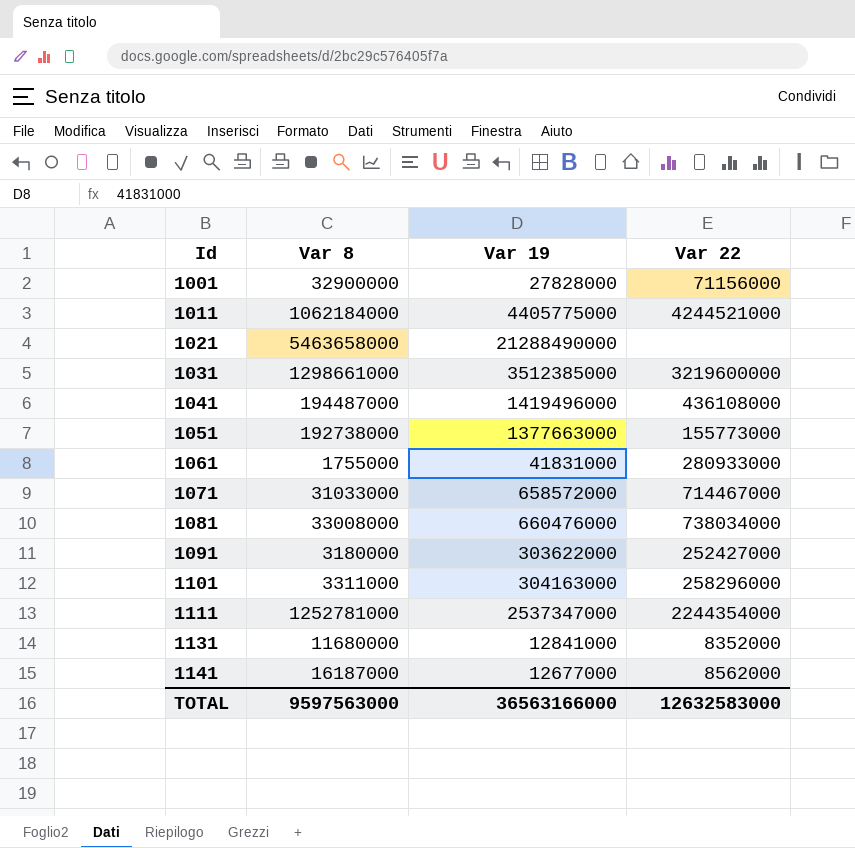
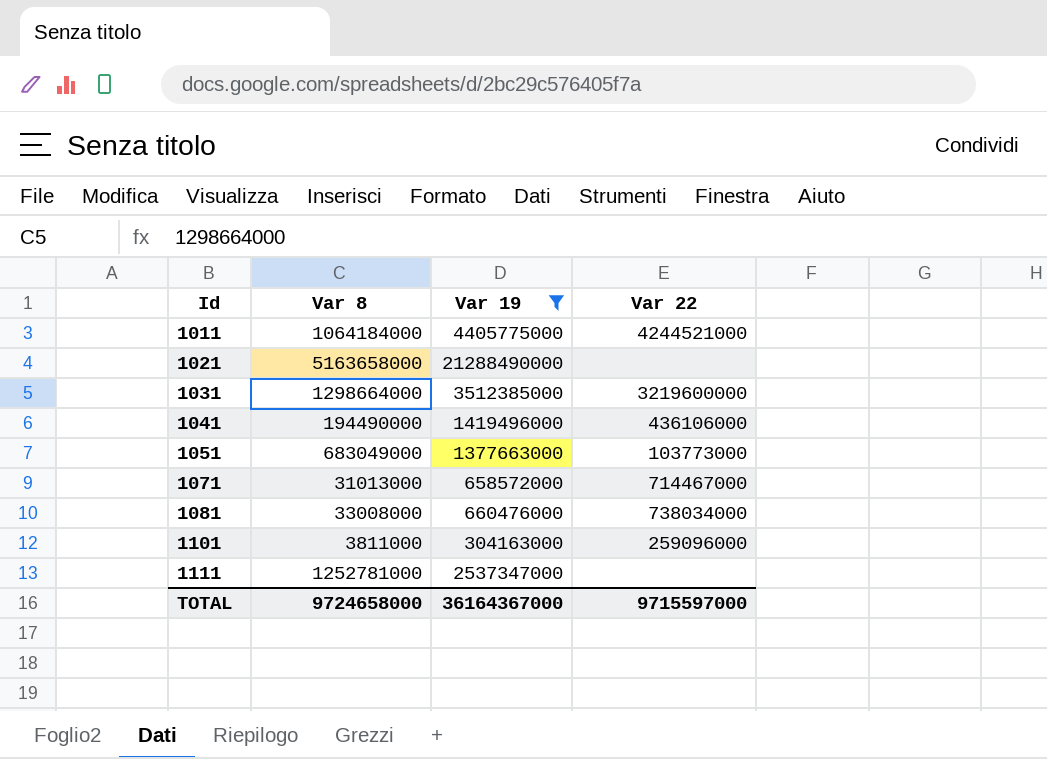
filter: none -> Var 19 >= 304163000
1011 | Var 8: 1062184000 -> 1064184000
1021 | Var 8: 5463658000 -> 5163658000
1031 | Var 8: 1298661000 -> 1298664000
1041 | Var 8: 194487000 -> 194490000
1041 | Var 22: 436108000 -> 436106000
1051 | Var 8: 192738000 -> 683049000
1051 | Var 22: 155773000 -> 103773000
1071 | Var 8: 31033000 -> 31013000
1101 | Var 8: 3311000 -> 3811000
1101 | Var 22: 258296000 -> 259096000
1111 | Var 22: 2244354000 -> none
TOTAL | Var 8: 9597563000 -> 9724658000
TOTAL | Var 19: 36563166000 -> 36164367000
TOTAL | Var 22: 12632583000 -> 9715597000

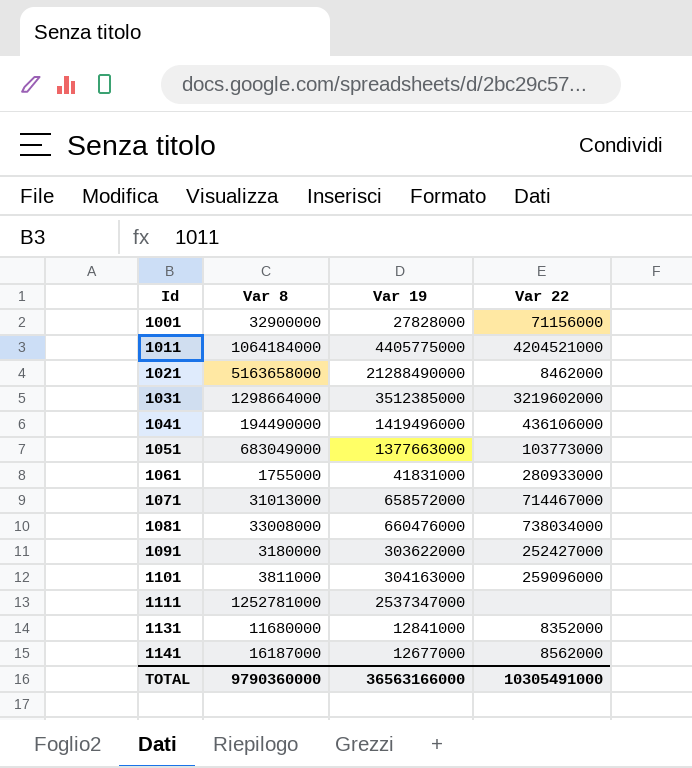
filter: Var 19 >= 304163000 -> none
1011 | Var 22: 4244521000 -> 4204521000
1021 | Var 22: none -> 8462000
1031 | Var 22: 3219600000 -> 3219602000
TOTAL | Var 8: 9724658000 -> 9790360000
TOTAL | Var 19: 36164367000 -> 36563166000
TOTAL | Var 22: 9715597000 -> 10305491000

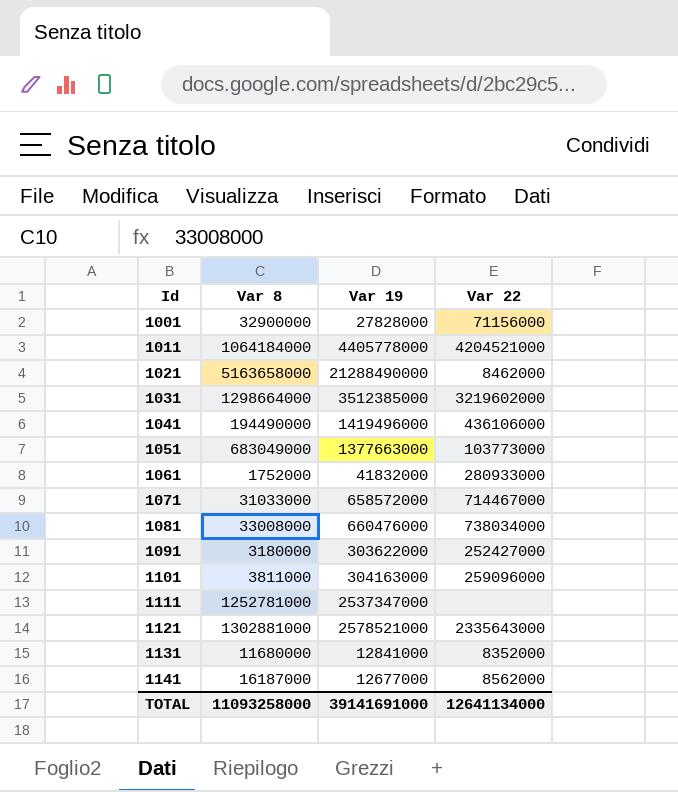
1011 | Var 19: 4405775000 -> 4405778000
1061 | Var 8: 1755000 -> 1752000
1061 | Var 19: 41831000 -> 41832000
1071 | Var 8: 31013000 -> 31033000
row 1121: none -> 1302881000 | 2578521000 | 2335643000
TOTAL | Var 8: 9790360000 -> 11093258000
TOTAL | Var 19: 36563166000 -> 39141691000
TOTAL | Var 22: 10305491000 -> 12641134000

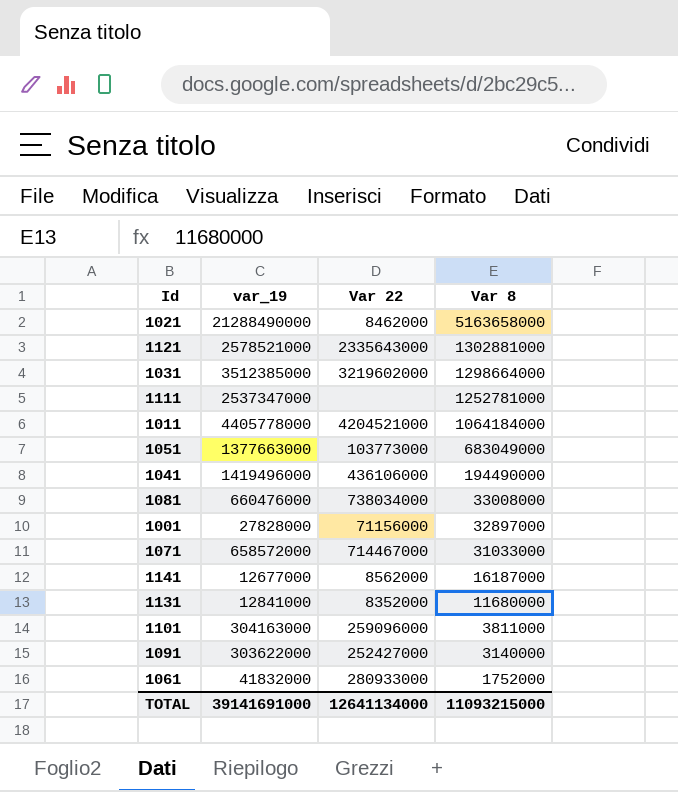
row order: Id ascending -> Var 8 descending
column name: Var 19 -> var_19
column Var 8 | position: 2 -> 4
1001 | Var 8: 32900000 -> 32897000
1091 | Var 8: 3180000 -> 3140000
TOTAL | Var 8: 11093258000 -> 11093215000

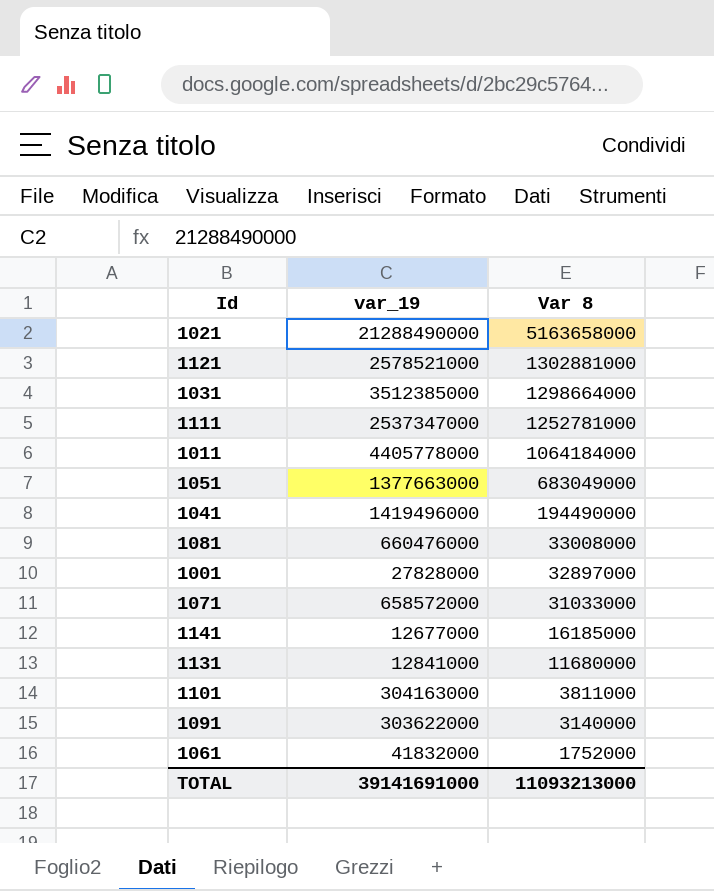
column Var 22 | position: 3 -> none
1141 | Var 8: 16187000 -> 16185000
TOTAL | Var 8: 11093215000 -> 11093213000

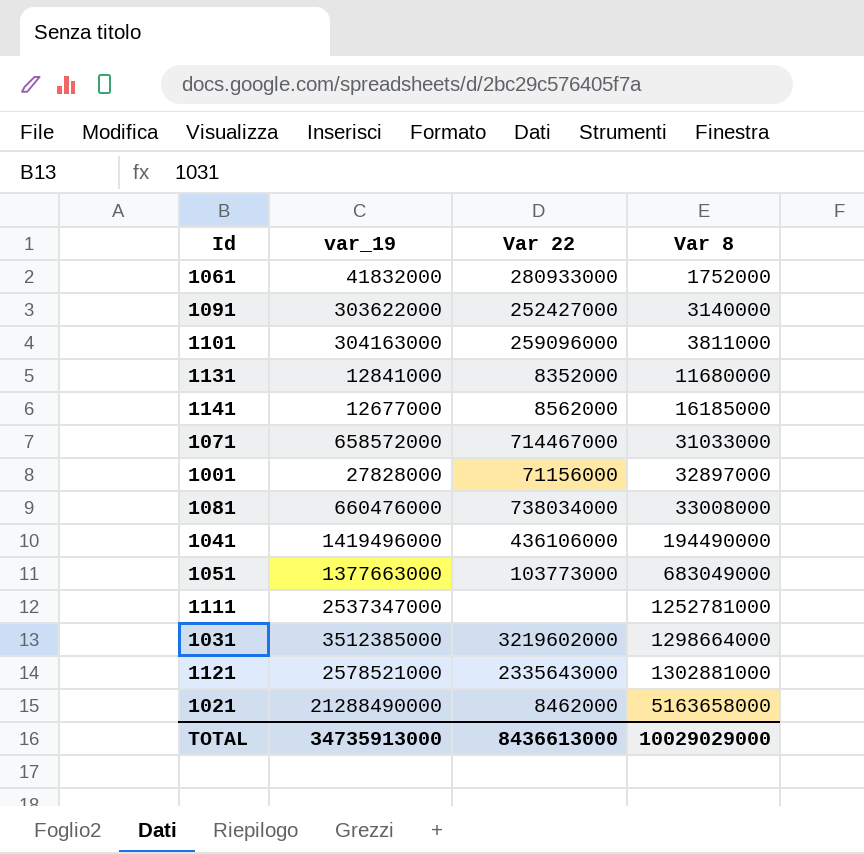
row order: Var 8 descending -> Var 8 ascending
column Var 22 | position: none -> 3
row 1011: 4405778000 | 1064184000 -> none
TOTAL | var_19: 39141691000 -> 34735913000
TOTAL | Var 8: 11093213000 -> 10029029000

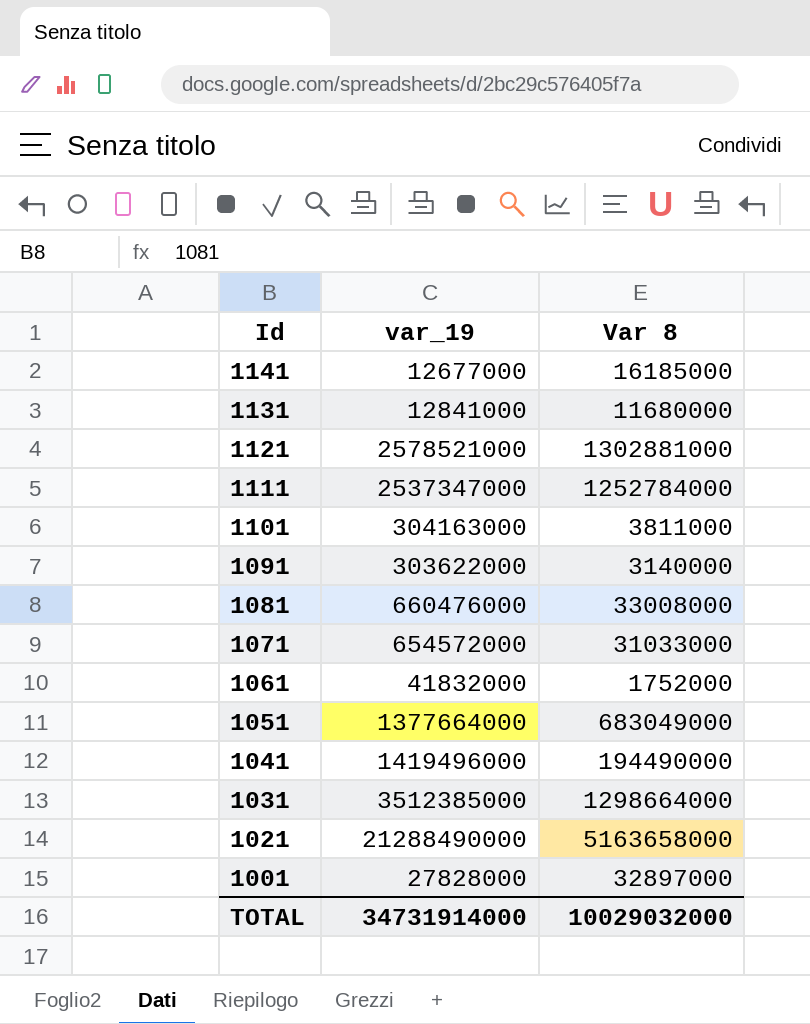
row order: Var 8 ascending -> Id descending
column Var 22 | position: 3 -> none
1111 | Var 8: 1252781000 -> 1252784000
1071 | var_19: 658572000 -> 654572000
1051 | var_19: 1377663000 -> 1377664000
TOTAL | var_19: 34735913000 -> 34731914000
TOTAL | Var 8: 10029029000 -> 10029032000

